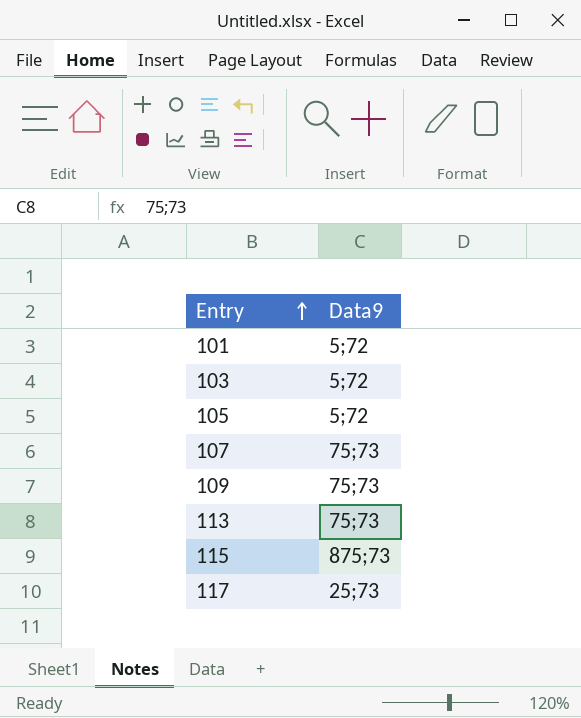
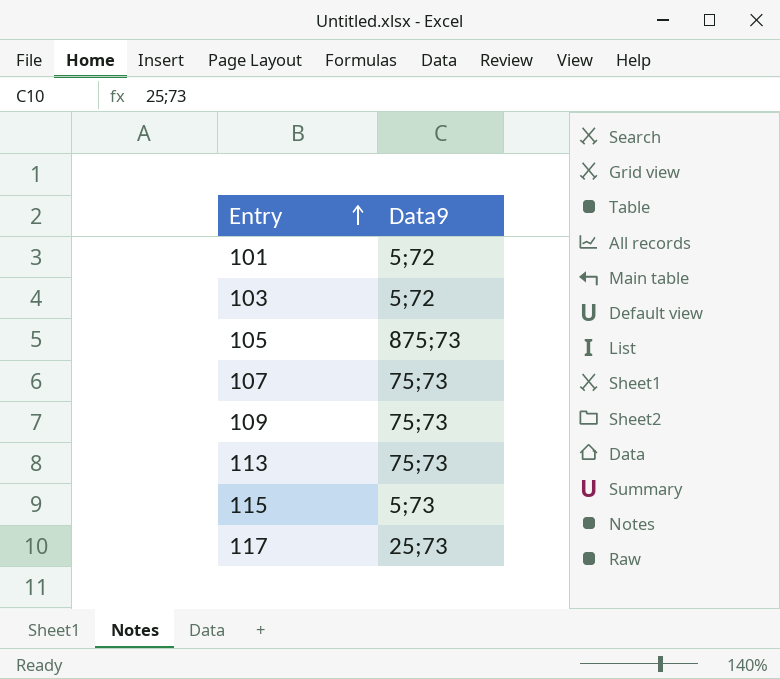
105 | Data9: 5;72 -> 875;73
115 | Data9: 875;73 -> 5;73

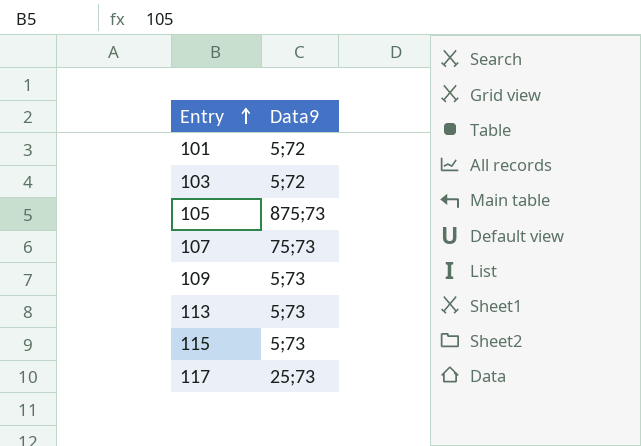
109 | Data9: 75;73 -> 5;73
113 | Data9: 75;73 -> 5;73

